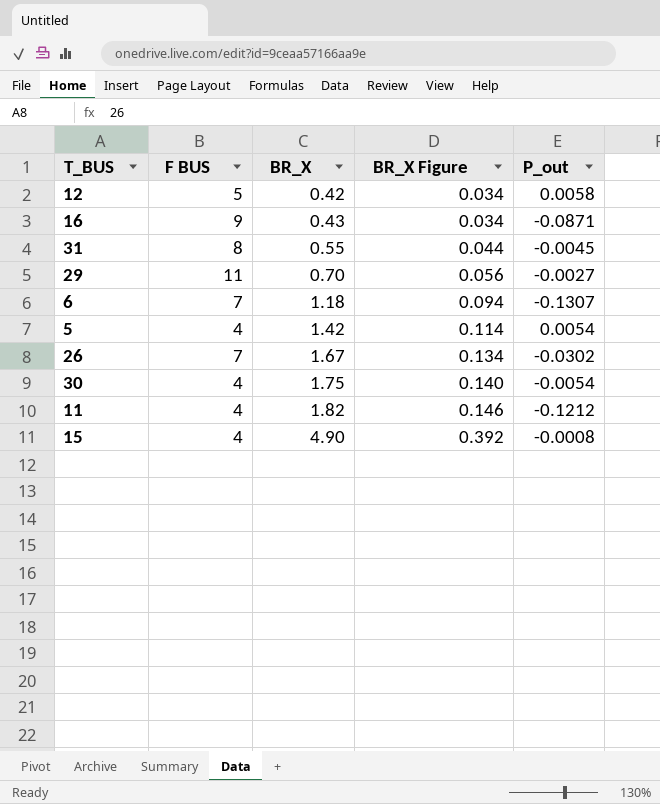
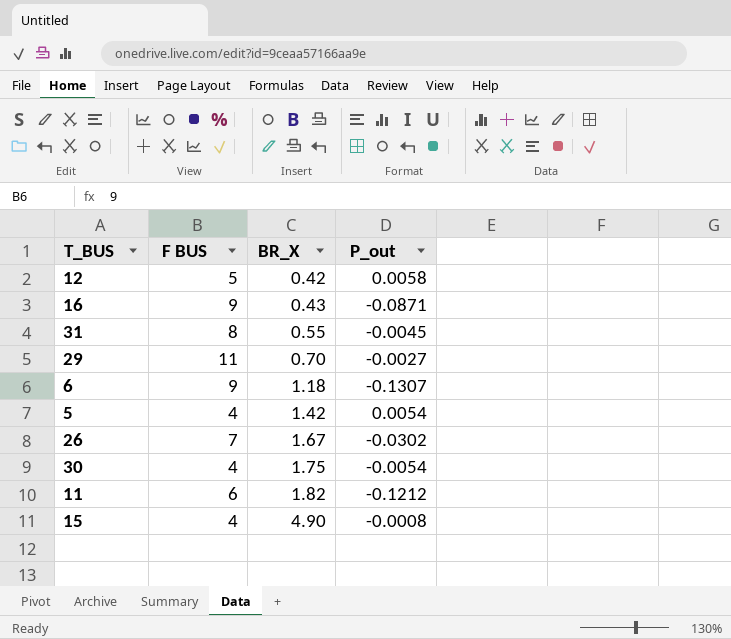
column BR_X Figure | formula: [BR_X] * 0.08 -> none
6 | F BUS: 7 -> 9
11 | F BUS: 4 -> 6

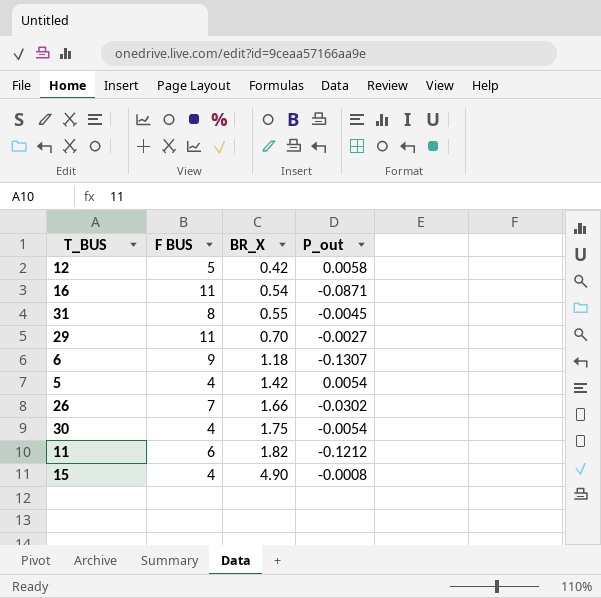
16 | F BUS: 9 -> 11
16 | BR_X: 0.43 -> 0.54
26 | BR_X: 1.67 -> 1.66

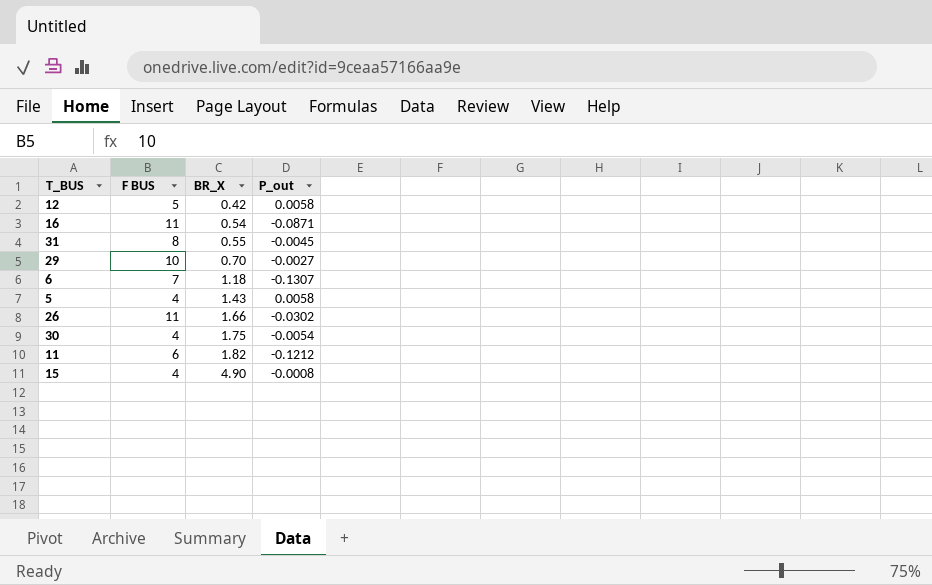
29 | F BUS: 11 -> 10
6 | F BUS: 9 -> 7
5 | BR_X: 1.42 -> 1.43
5 | P_out: 0.0054 -> 0.0058
26 | F BUS: 7 -> 11

